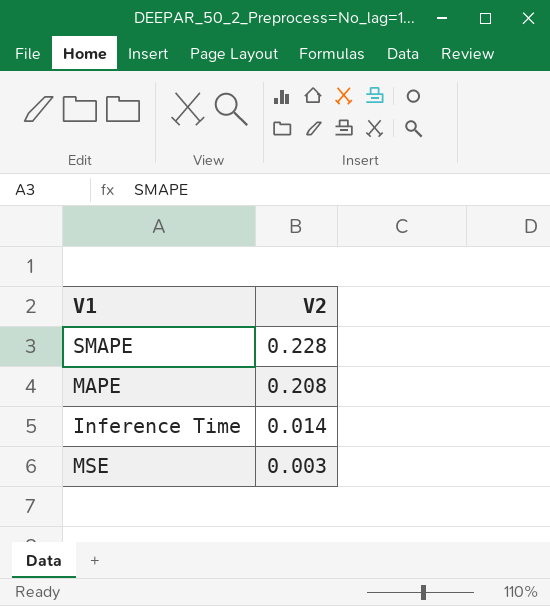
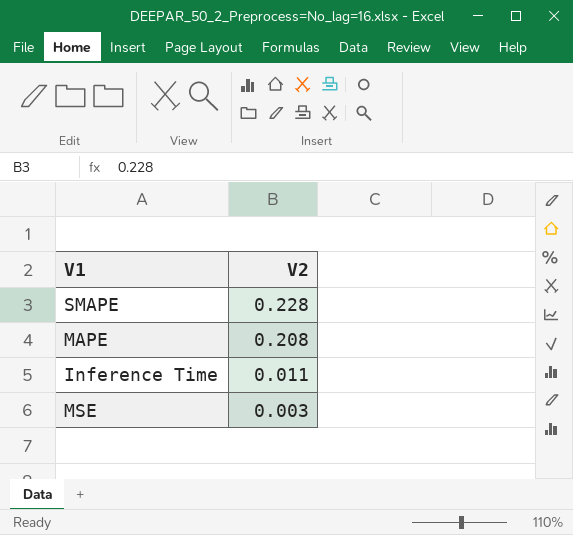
Inference Time | V2: 0.014 -> 0.011

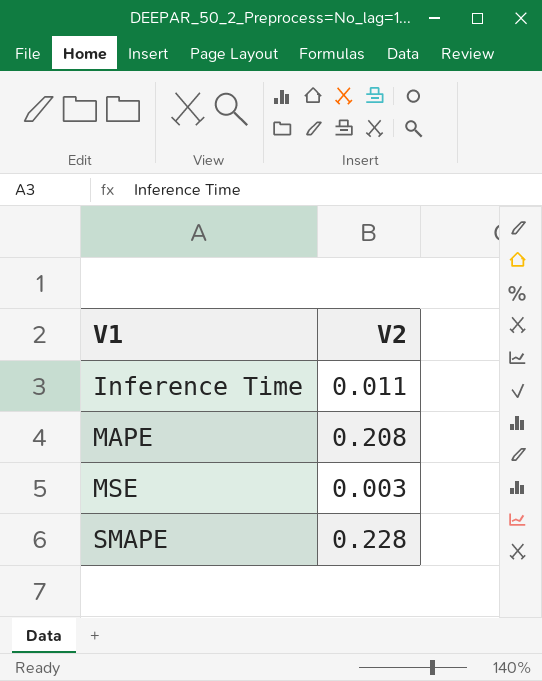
row order: V2 descending -> V1 ascending

